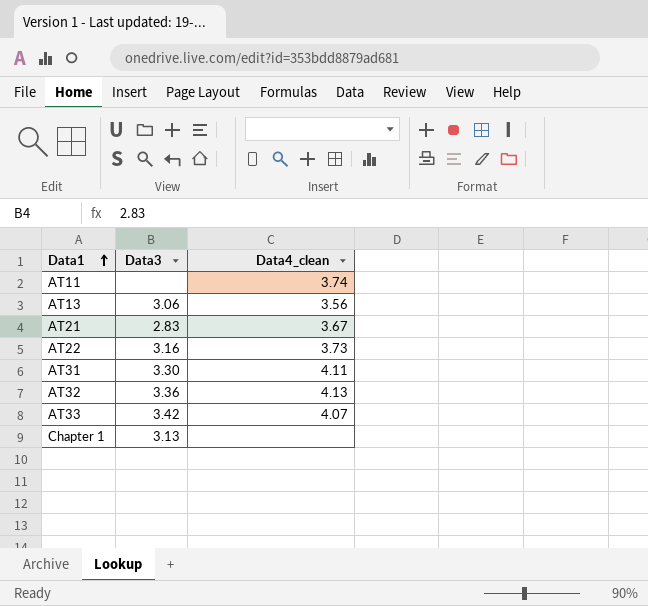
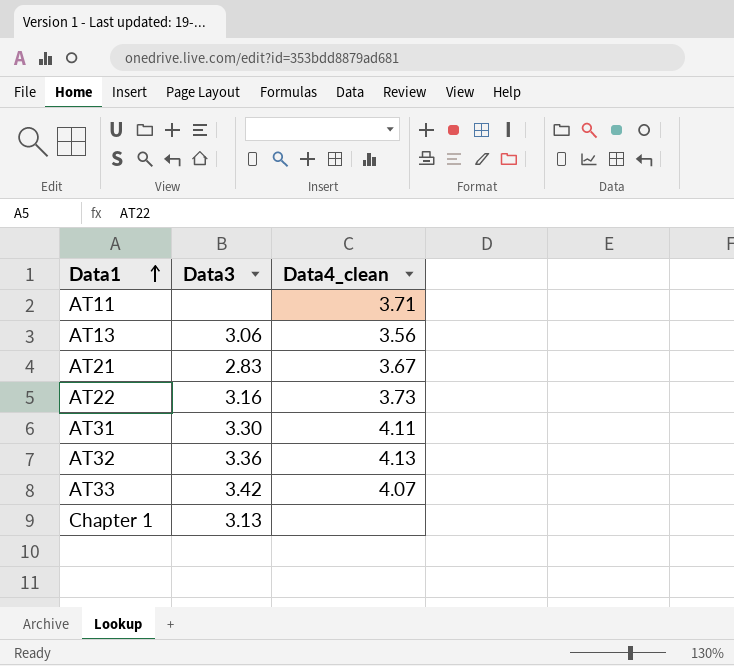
AT11 | Data4_clean: 3.74 -> 3.71

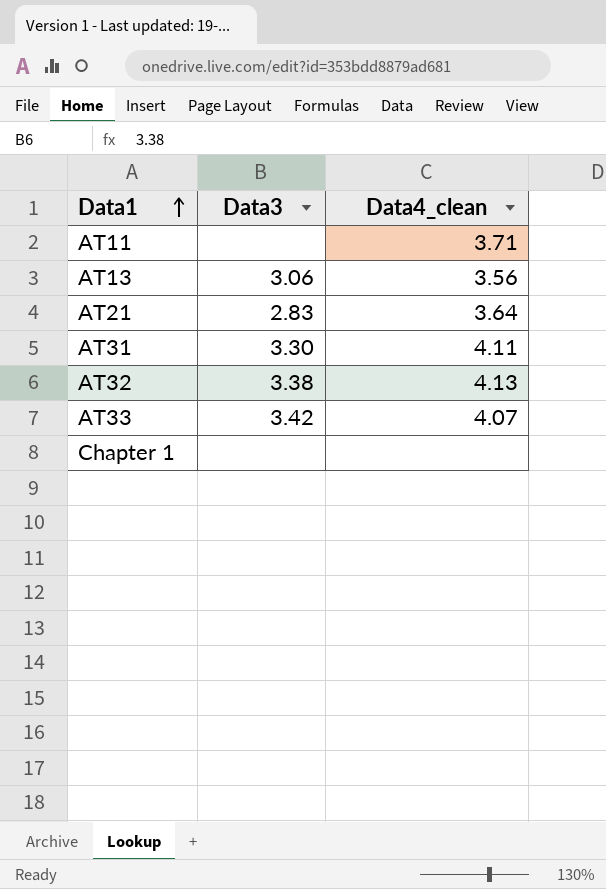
row AT22: 3.16 | 3.73 -> none
AT21 | Data4_clean: 3.67 -> 3.64
AT32 | Data3: 3.36 -> 3.38
Chapter 1 | Data3: 3.13 -> none

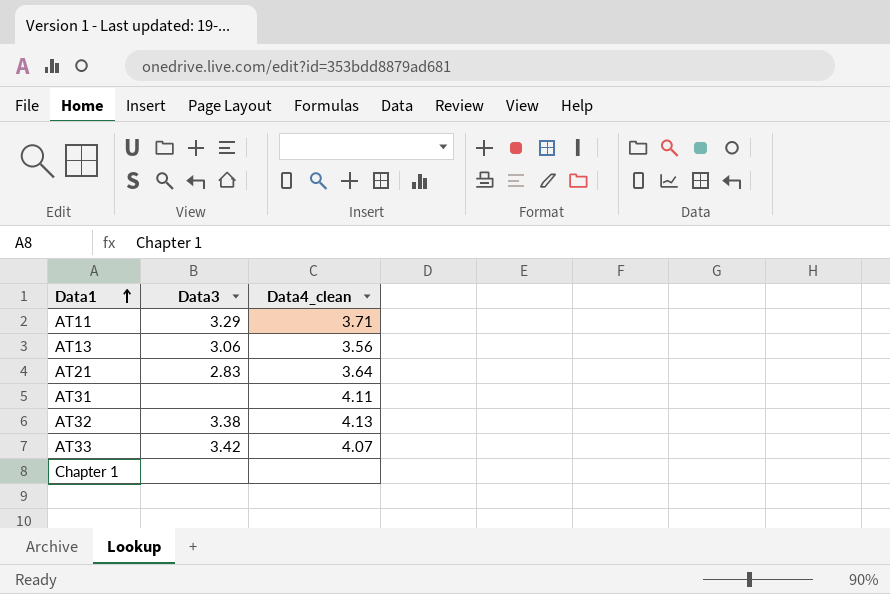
AT11 | Data3: none -> 3.29
AT31 | Data3: 3.30 -> none

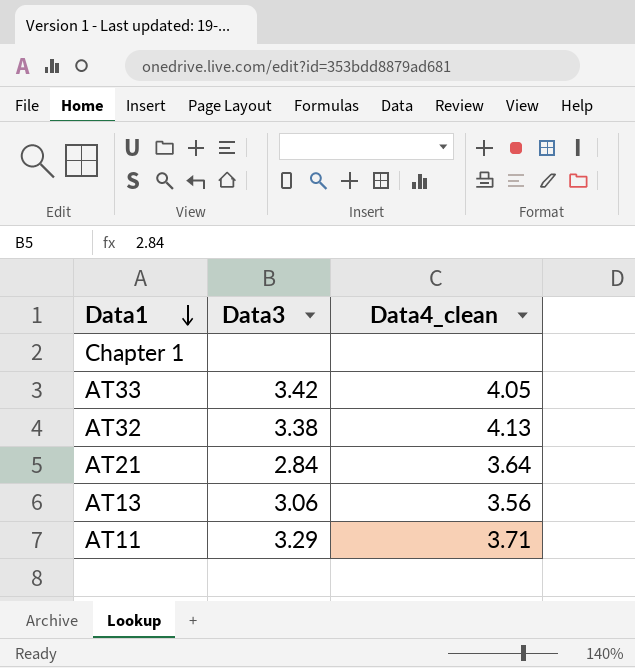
row order: Data1 ascending -> Data1 descending
row AT31: none | 4.11 -> none
AT33 | Data4_clean: 4.07 -> 4.05
AT21 | Data3: 2.83 -> 2.84

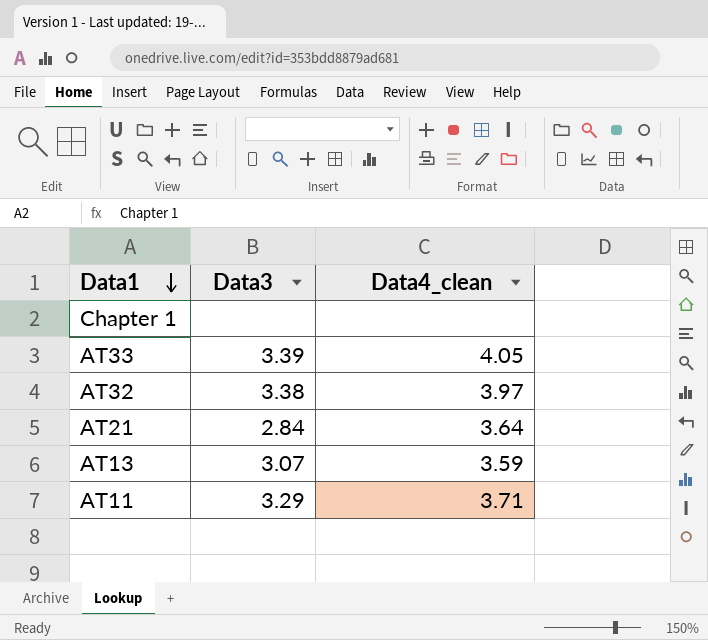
AT33 | Data3: 3.42 -> 3.39
AT32 | Data4_clean: 4.13 -> 3.97
AT13 | Data3: 3.06 -> 3.07
AT13 | Data4_clean: 3.56 -> 3.59

